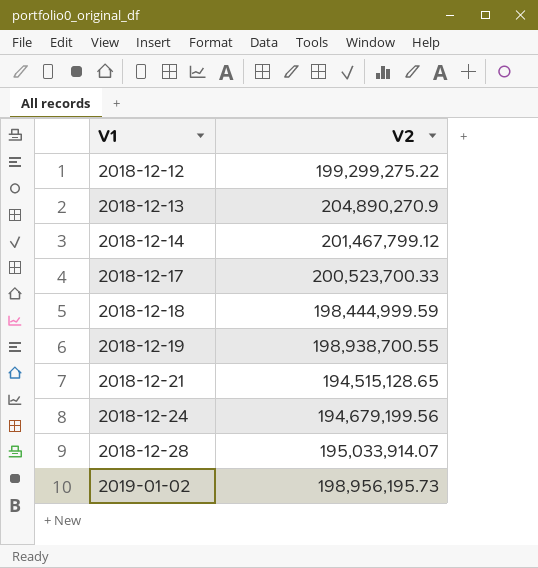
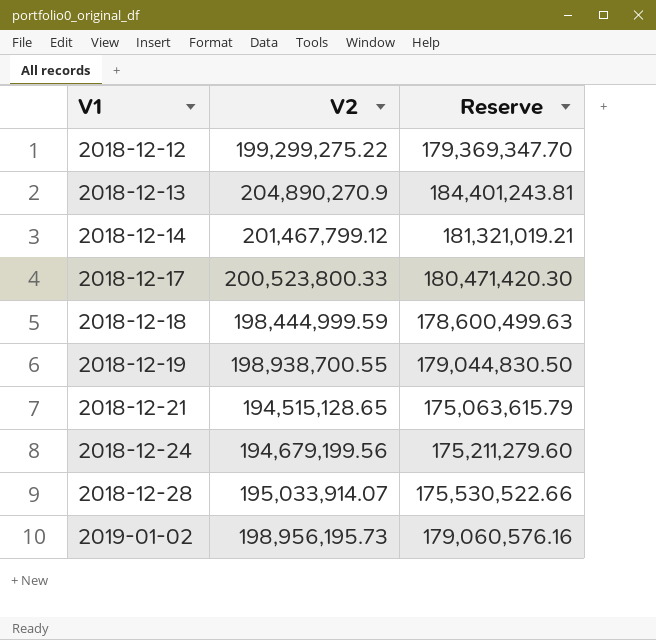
column Reserve | formula: none -> [V2] * 0.9
2018-12-17 | V2: 200,523,700.33 -> 200,523,800.33

